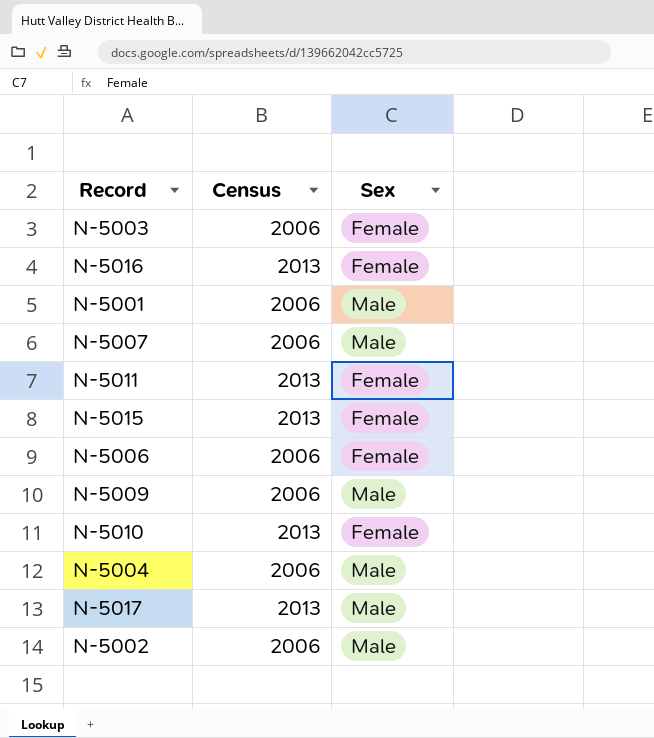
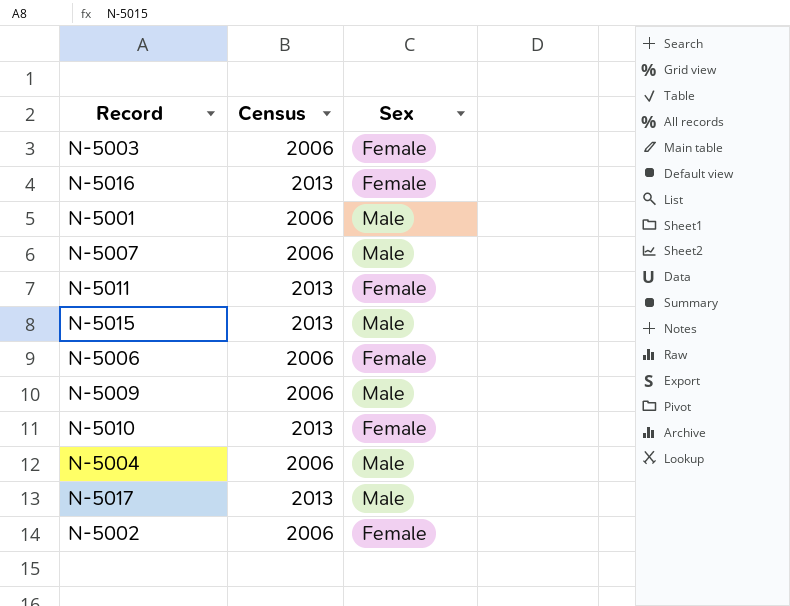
N-5015 | Sex: Female -> Male
N-5002 | Sex: Male -> Female

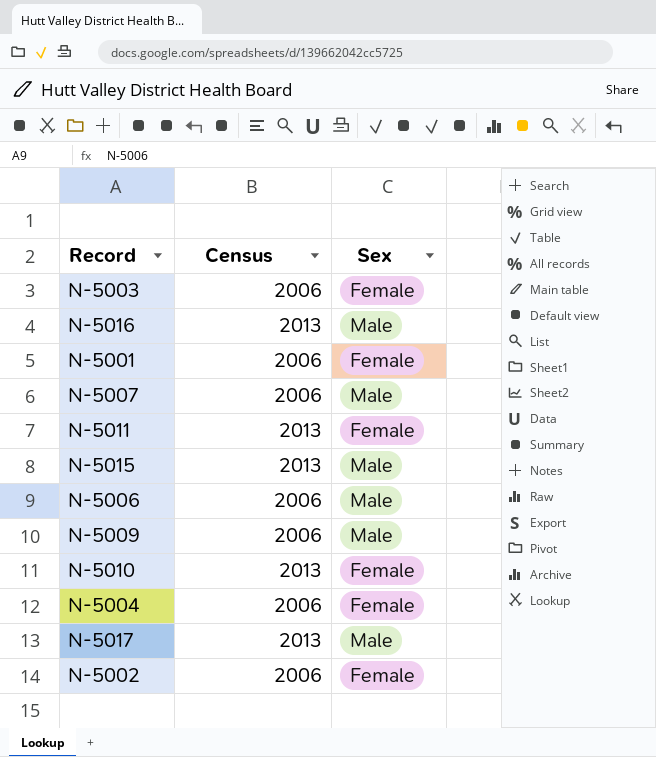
N-5016 | Sex: Female -> Male
N-5001 | Sex: Male -> Female
N-5006 | Sex: Female -> Male
N-5004 | Sex: Male -> Female

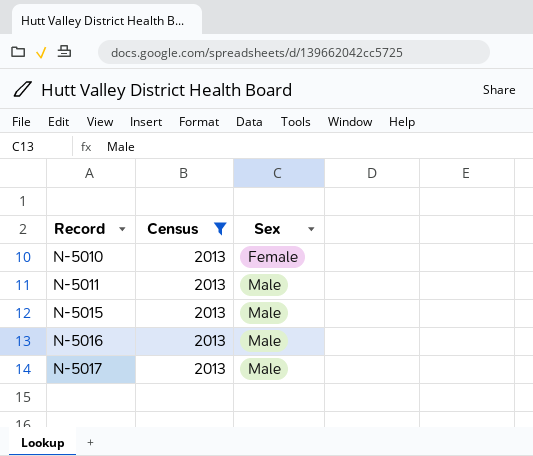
filter: none -> Census = 2013
row order: none -> Record ascending
N-5011 | Sex: Female -> Male

